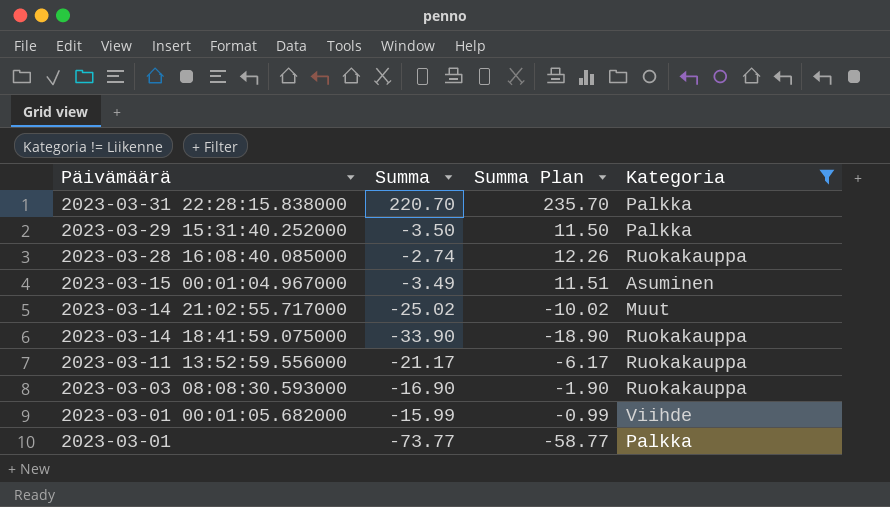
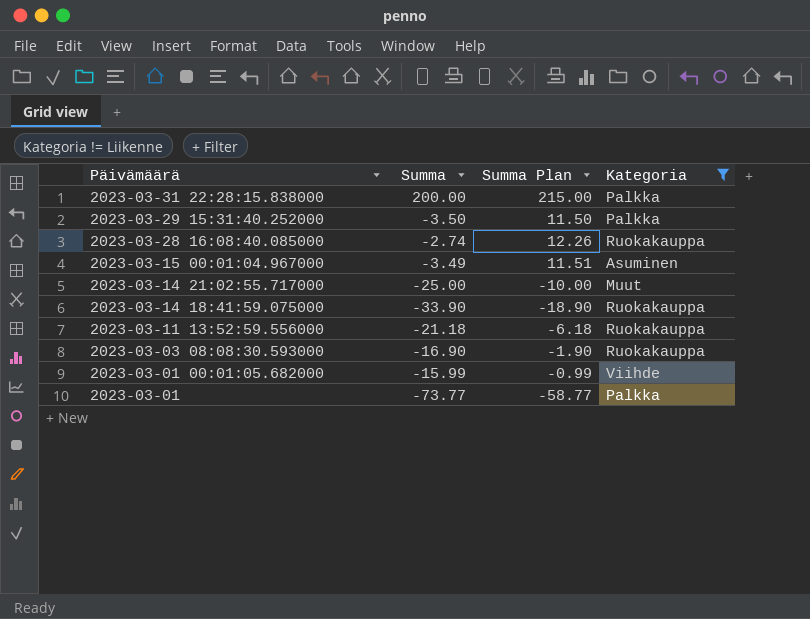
2023-03-31 22:28:15.838000 | Summa: 220.70 -> 200.00
2023-03-31 22:28:15.838000 | Summa Plan: 235.70 -> 215.00
2023-03-14 21:02:55.717000 | Summa: -25.02 -> -25.00
2023-03-14 21:02:55.717000 | Summa Plan: -10.02 -> -10.00
2023-03-11 13:52:59.556000 | Summa: -21.17 -> -21.18
2023-03-11 13:52:59.556000 | Summa Plan: -6.17 -> -6.18

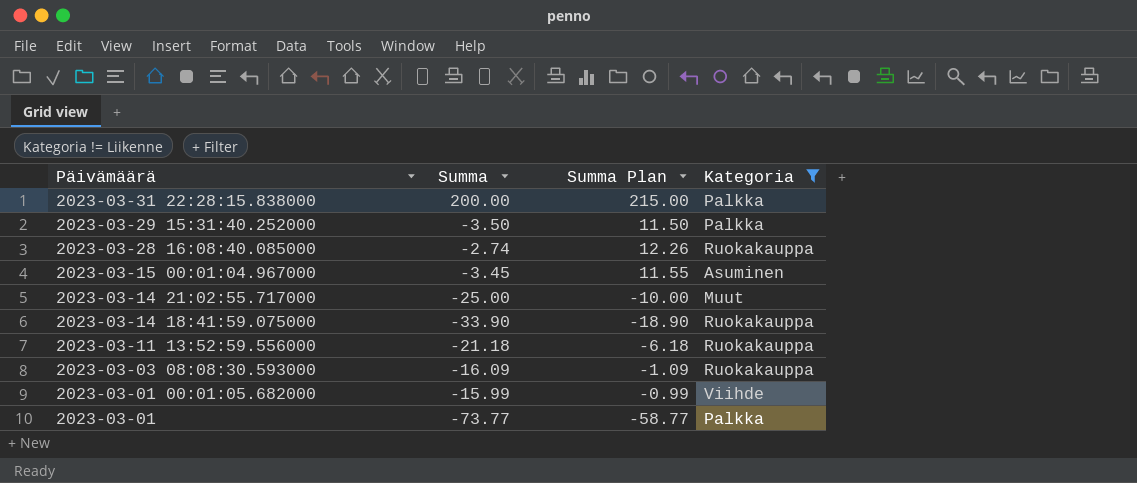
2023-03-15 00:01:04.967000 | Summa: -3.49 -> -3.45
2023-03-15 00:01:04.967000 | Summa Plan: 11.51 -> 11.55
2023-03-03 08:08:30.593000 | Summa: -16.90 -> -16.09
2023-03-03 08:08:30.593000 | Summa Plan: -1.90 -> -1.09

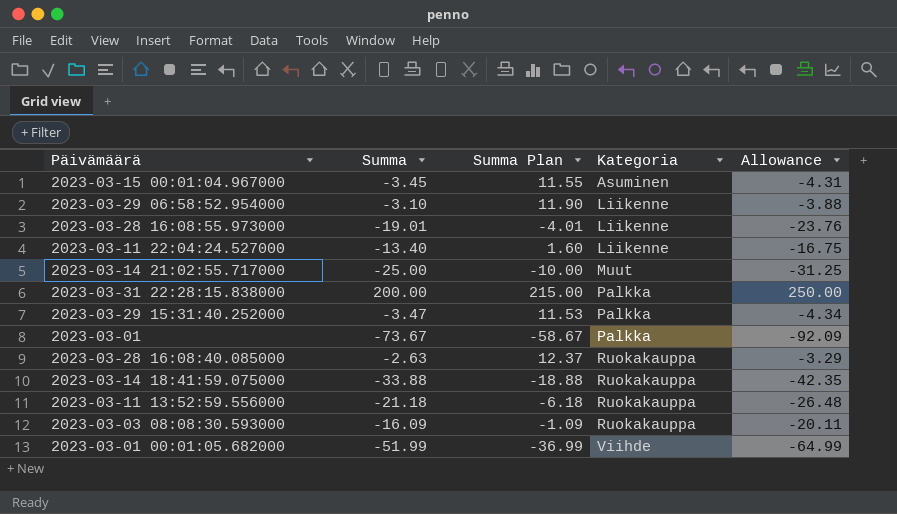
filter: Kategoria != Liikenne -> none
row order: Päivämäärä descending -> Kategoria ascending
column Allowance | formula: none -> [Summa] * 1.25
2023-03-29 15:31:40.252000 | Summa: -3.50 -> -3.47
2023-03-29 15:31:40.252000 | Summa Plan: 11.50 -> 11.53
2023-03-01 | Summa: -73.77 -> -73.67
2023-03-01 | Summa Plan: -58.77 -> -58.67
2023-03-28 16:08:40.085000 | Summa: -2.74 -> -2.63
2023-03-28 16:08:40.085000 | Summa Plan: 12.26 -> 12.37
2023-03-14 18:41:59.075000 | Summa: -33.90 -> -33.88
2023-03-14 18:41:59.075000 | Summa Plan: -18.90 -> -18.88
2023-03-01 00:01:05.682000 | Summa: -15.99 -> -51.99
2023-03-01 00:01:05.682000 | Summa Plan: -0.99 -> -36.99

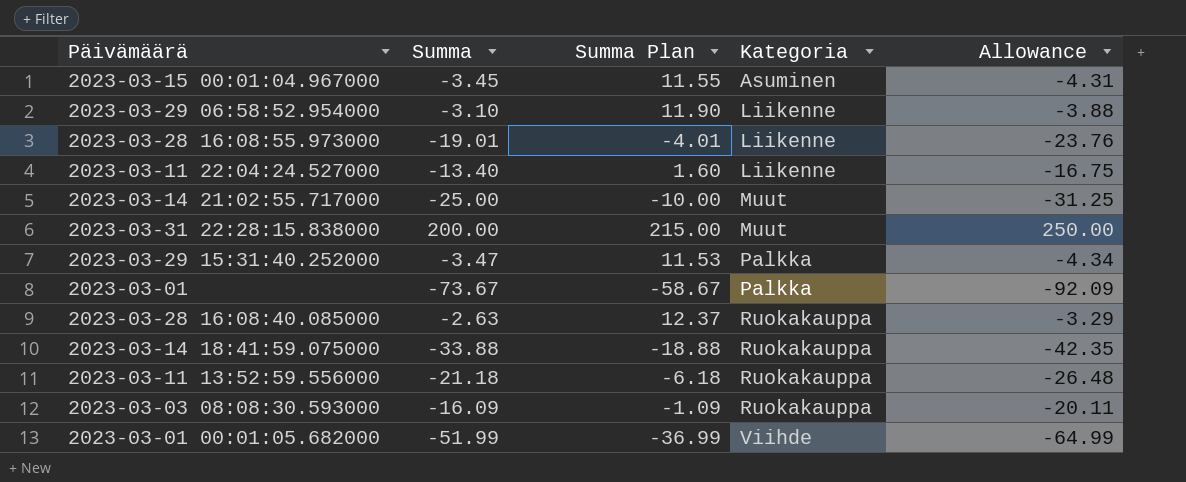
2023-03-31 22:28:15.838000 | Kategoria: Palkka -> Muut

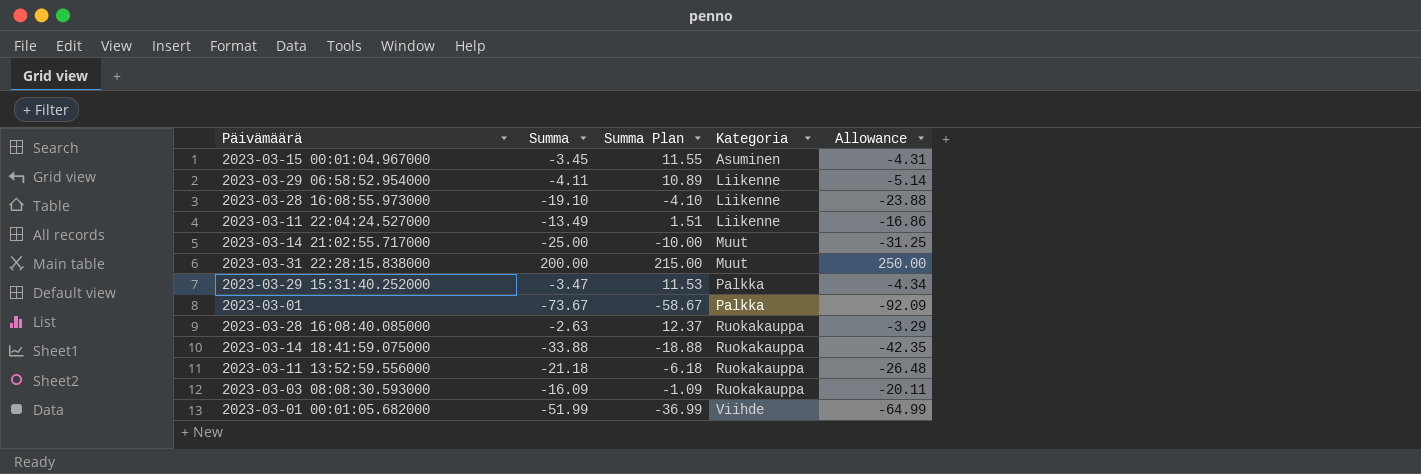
2023-03-29 06:58:52.954000 | Summa: -3.10 -> -4.11
2023-03-29 06:58:52.954000 | Summa Plan: 11.90 -> 10.89
2023-03-29 06:58:52.954000 | Allowance: -3.88 -> -5.14
2023-03-28 16:08:55.973000 | Summa: -19.01 -> -19.10
2023-03-28 16:08:55.973000 | Summa Plan: -4.01 -> -4.10
2023-03-28 16:08:55.973000 | Allowance: -23.76 -> -23.88
2023-03-11 22:04:24.527000 | Summa: -13.40 -> -13.49
2023-03-11 22:04:24.527000 | Summa Plan: 1.60 -> 1.51
2023-03-11 22:04:24.527000 | Allowance: -16.75 -> -16.86

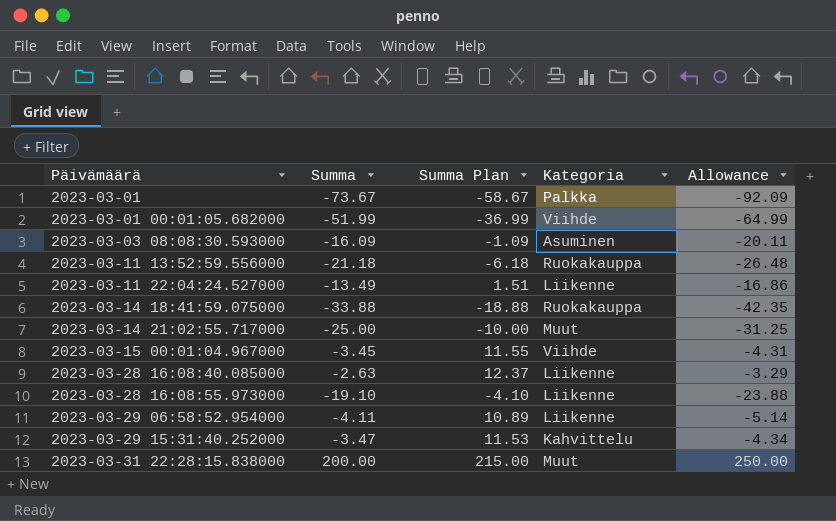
row order: Kategoria ascending -> Päivämäärä ascending
2023-03-03 08:08:30.593000 | Kategoria: Ruokakauppa -> Asuminen
2023-03-15 00:01:04.967000 | Kategoria: Asuminen -> Viihde
2023-03-28 16:08:40.085000 | Kategoria: Ruokakauppa -> Liikenne
2023-03-29 15:31:40.252000 | Kategoria: Palkka -> Kahvittelu

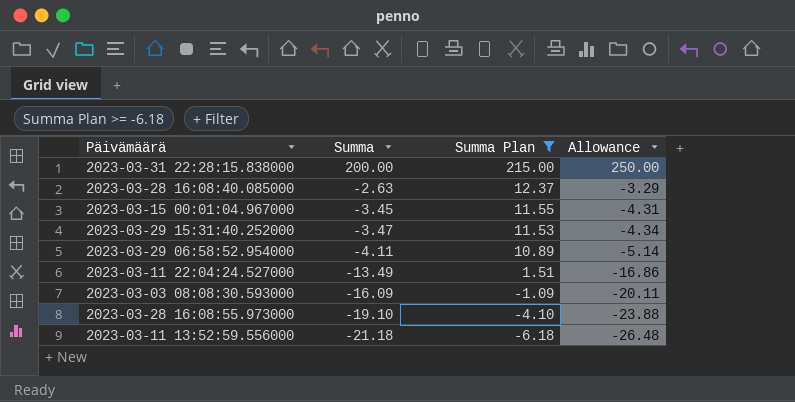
filter: none -> Summa Plan >= -6.18
row order: Päivämäärä ascending -> Summa descending
column Kategoria | position: 4 -> none

